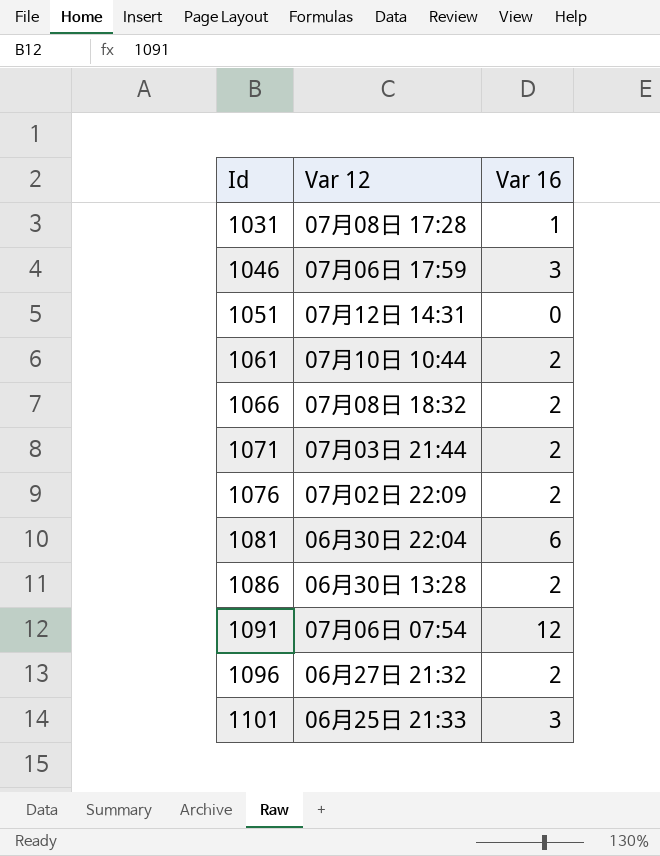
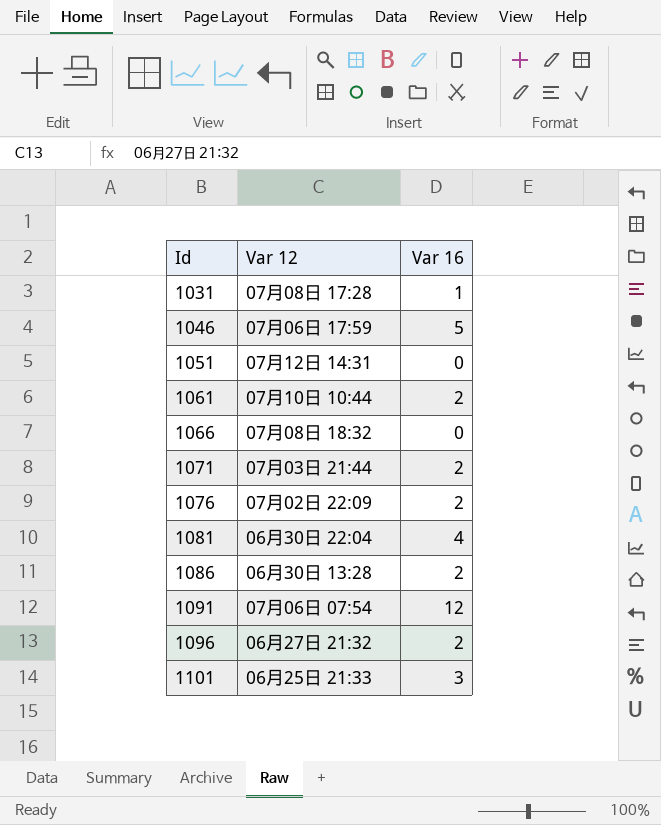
1046 | Var 16: 3 -> 5
1066 | Var 16: 2 -> 0
1081 | Var 16: 6 -> 4

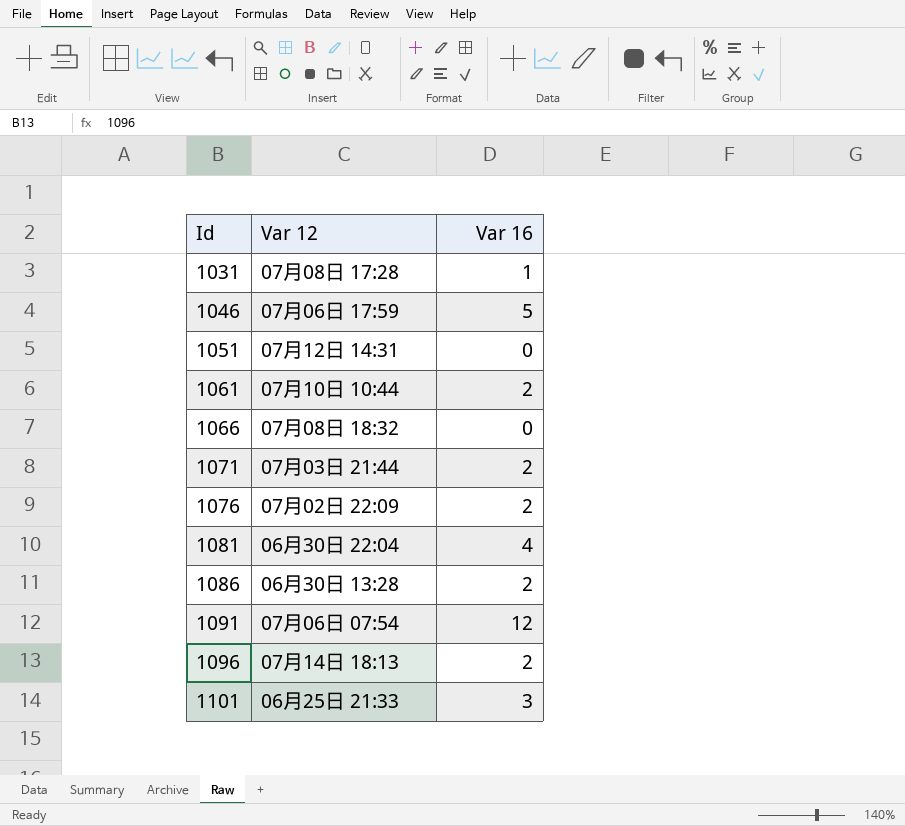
1096 | Var 12: 06月27日 21:32 -> 07月14日 18:13

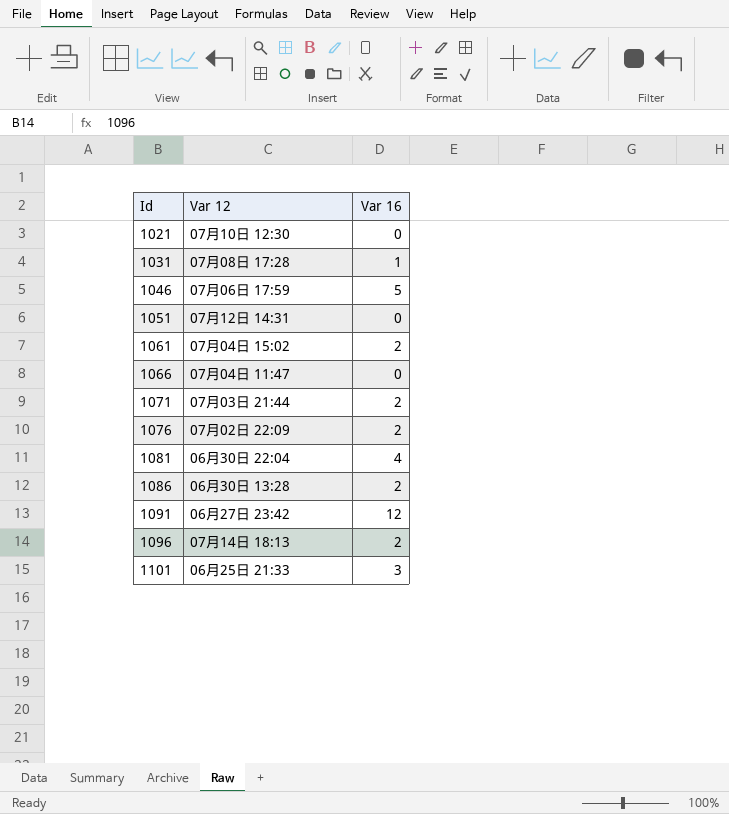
row 1021: none -> 07月10日 12:30 | 0
1061 | Var 12: 07月10日 10:44 -> 07月04日 15:02
1066 | Var 12: 07月08日 18:32 -> 07月04日 11:47
1091 | Var 12: 07月06日 07:54 -> 06月27日 23:42

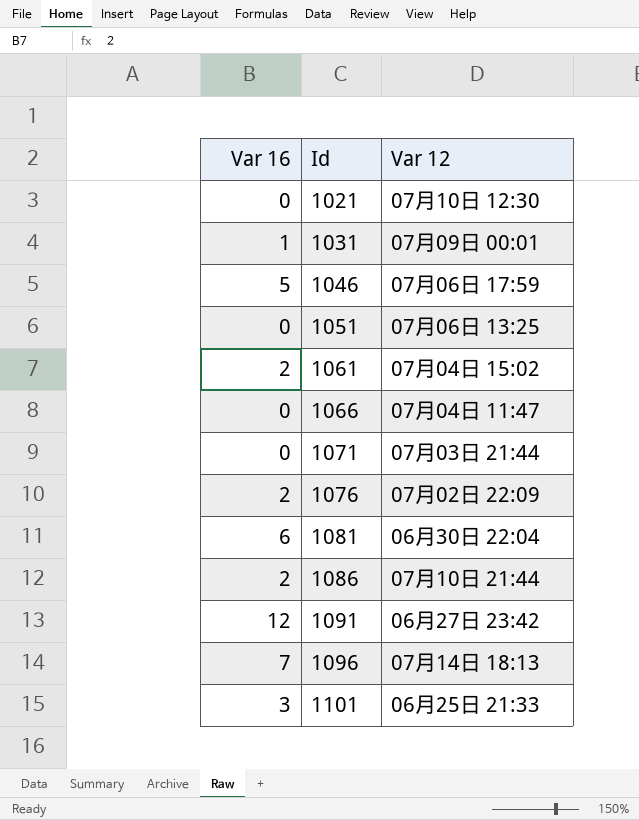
column Var 16 | position: 3 -> 1
1031 | Var 12: 07月08日 17:28 -> 07月09日 00:01
1051 | Var 12: 07月12日 14:31 -> 07月06日 13:25
1071 | Var 16: 2 -> 0
1081 | Var 16: 4 -> 6
1086 | Var 12: 06月30日 13:28 -> 07月10日 21:44
1096 | Var 16: 2 -> 7

